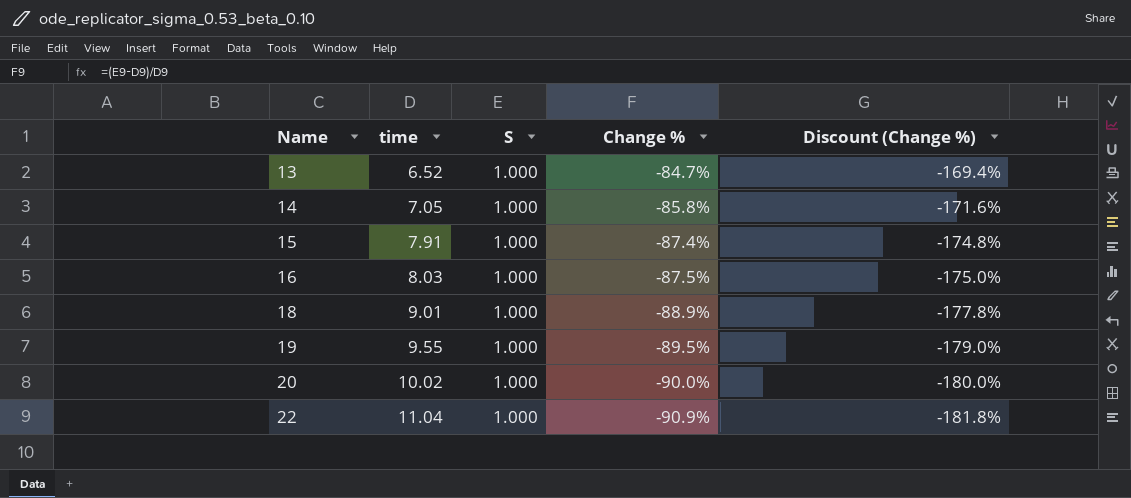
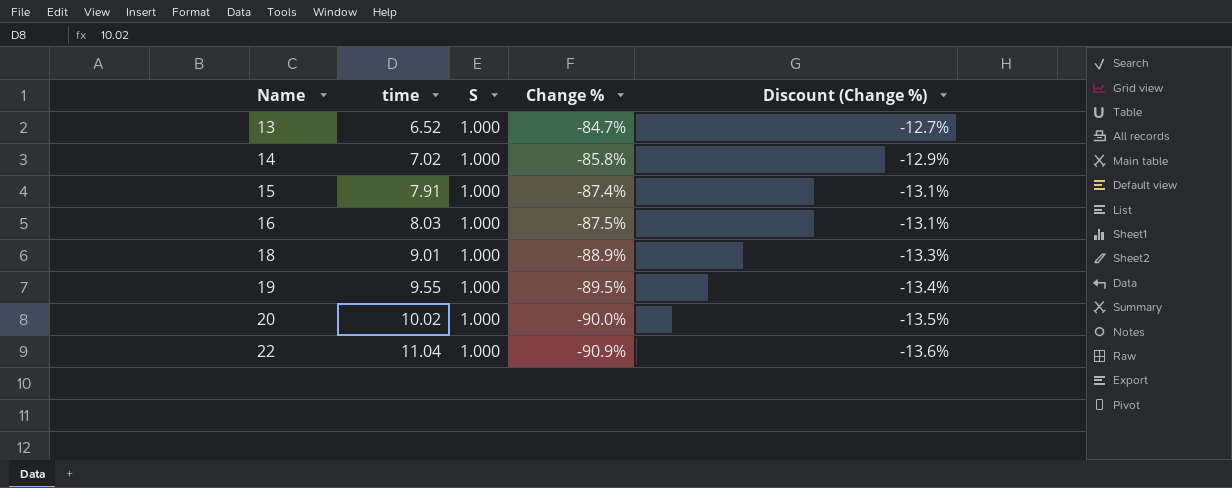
column Discount (Change %) | formula: [Change %] * 2 -> [Change %] * 0.15
14 | time: 7.05 -> 7.02

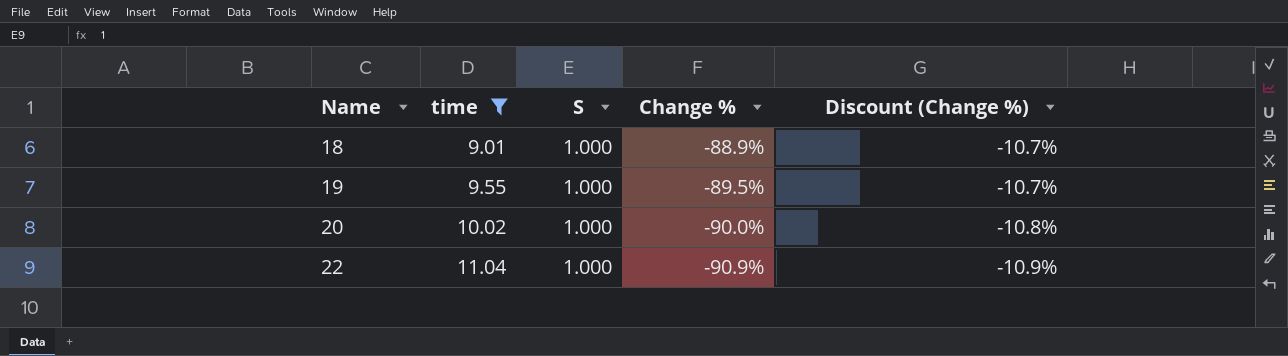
filter: none -> time >= 9.01
column Discount (Change %) | formula: [Change %] * 0.15 -> [Change %] * 0.12

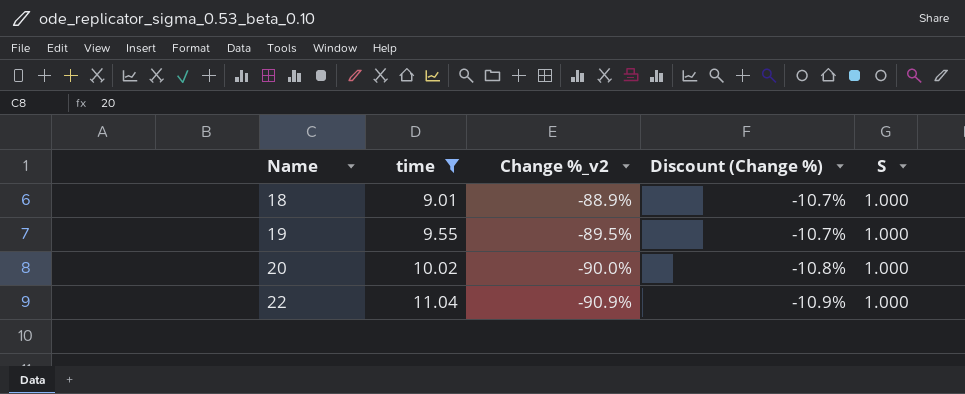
column name: Change % -> Change %_v2
column S | position: 3 -> 5

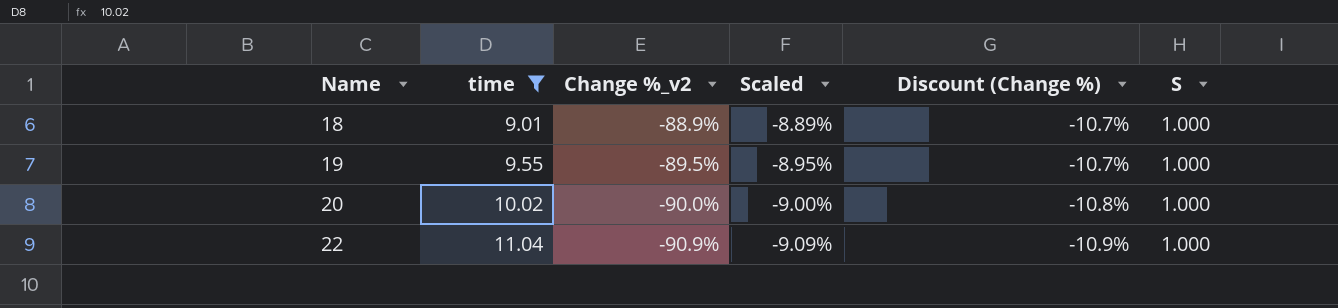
column Scaled | formula: none -> [Change %_v2] * 0.1

